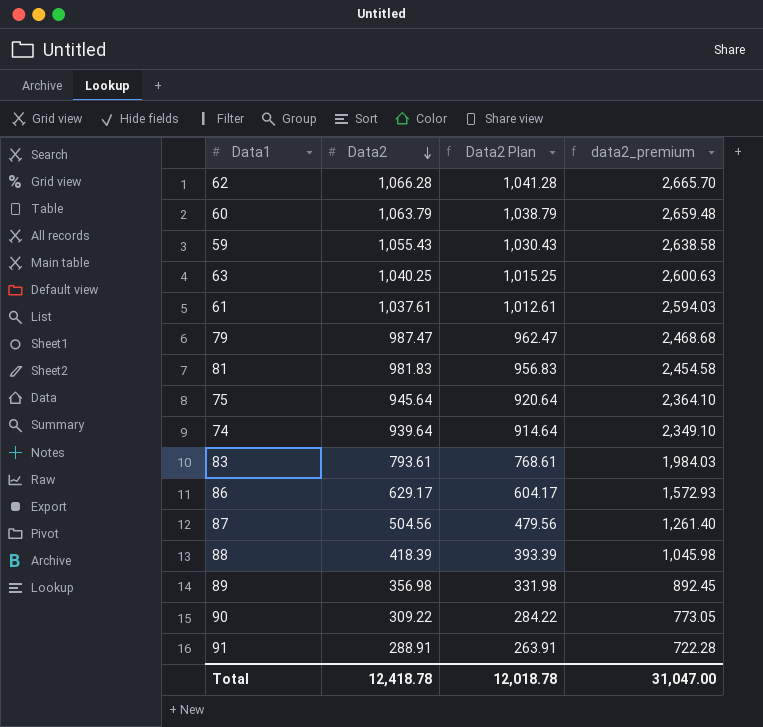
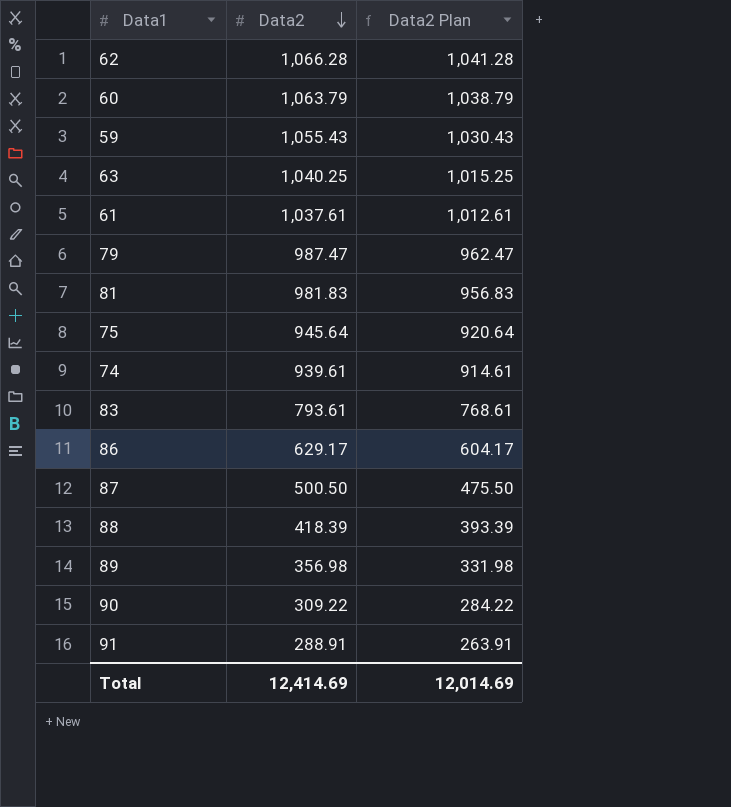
column data2_premium | formula: [Data2] * 2.5 -> none
74 | Data2: 939.64 -> 939.61
74 | Data2 Plan: 914.64 -> 914.61
87 | Data2: 504.56 -> 500.50
87 | Data2 Plan: 479.56 -> 475.50
Total | Data2: 12,418.78 -> 12,414.69
Total | Data2 Plan: 12,018.78 -> 12,014.69

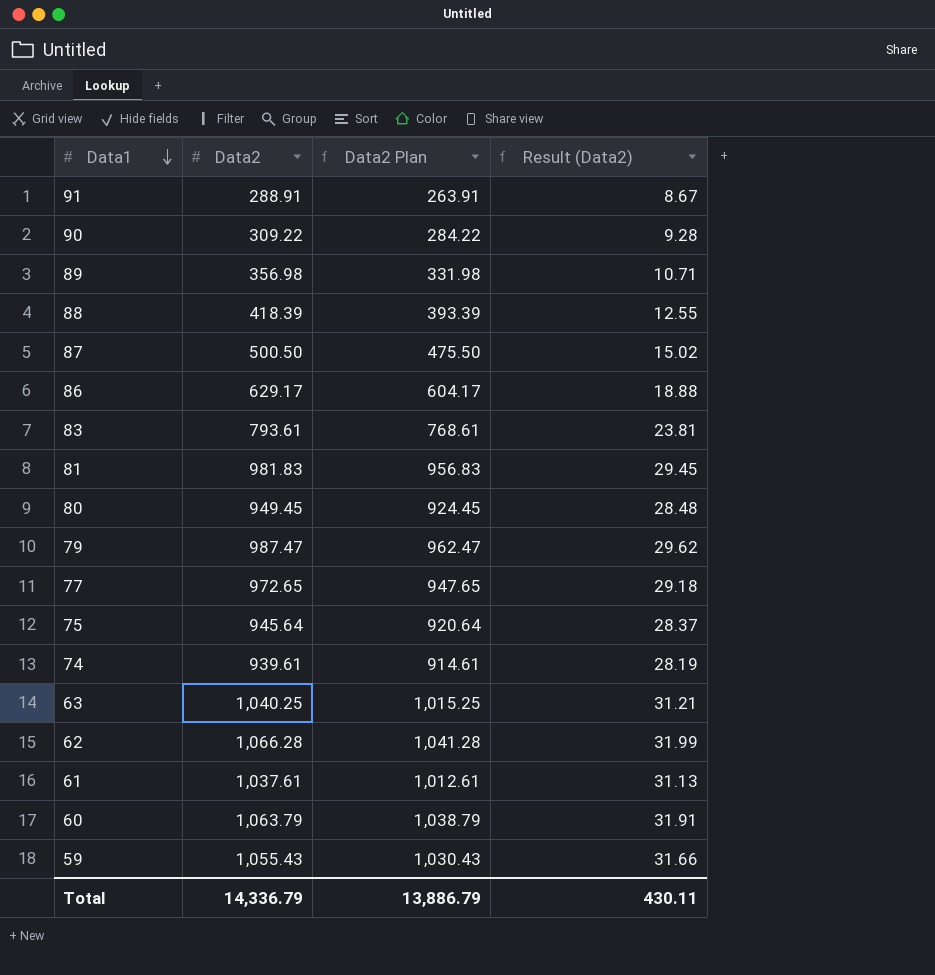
row order: Data2 descending -> Data1 descending
column Result (Data2) | formula: none -> [Data2] * 0.03
row 80: none -> 949.45 | 924.45 | 28.48
row 77: none -> 972.65 | 947.65 | 29.18
Total | Data2: 12,414.69 -> 14,336.79
Total | Data2 Plan: 12,014.69 -> 13,886.79

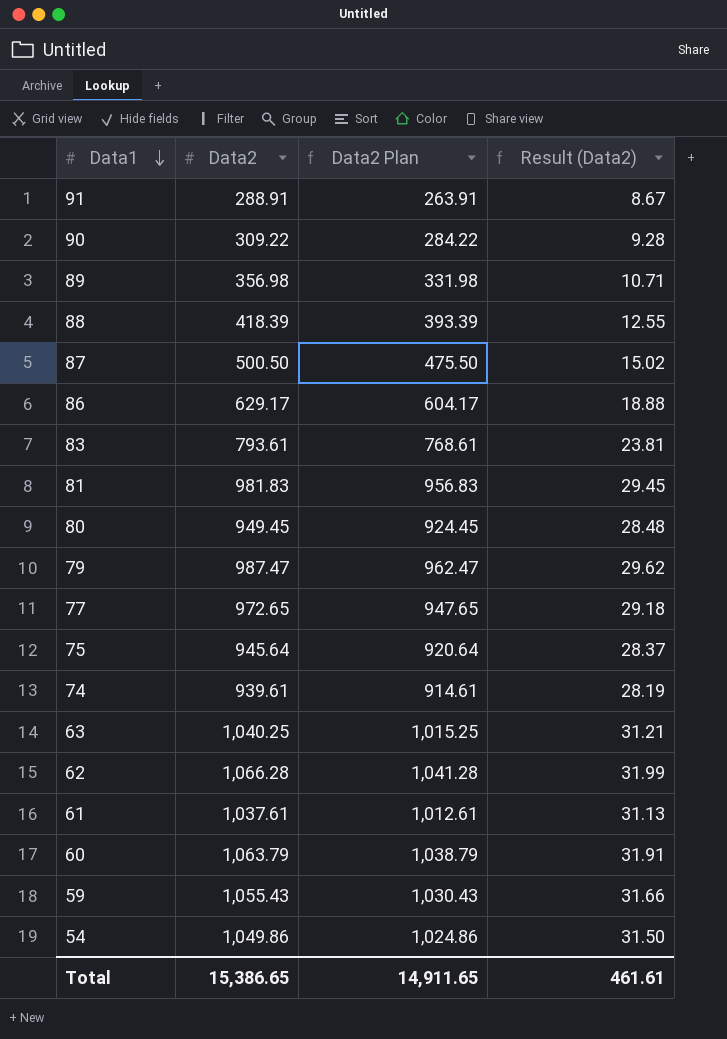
row 54: none -> 1,049.86 | 1,024.86 | 31.50
Total | Data2: 14,336.79 -> 15,386.65
Total | Data2 Plan: 13,886.79 -> 14,911.65
Total | Result (Data2): 430.11 -> 461.61

